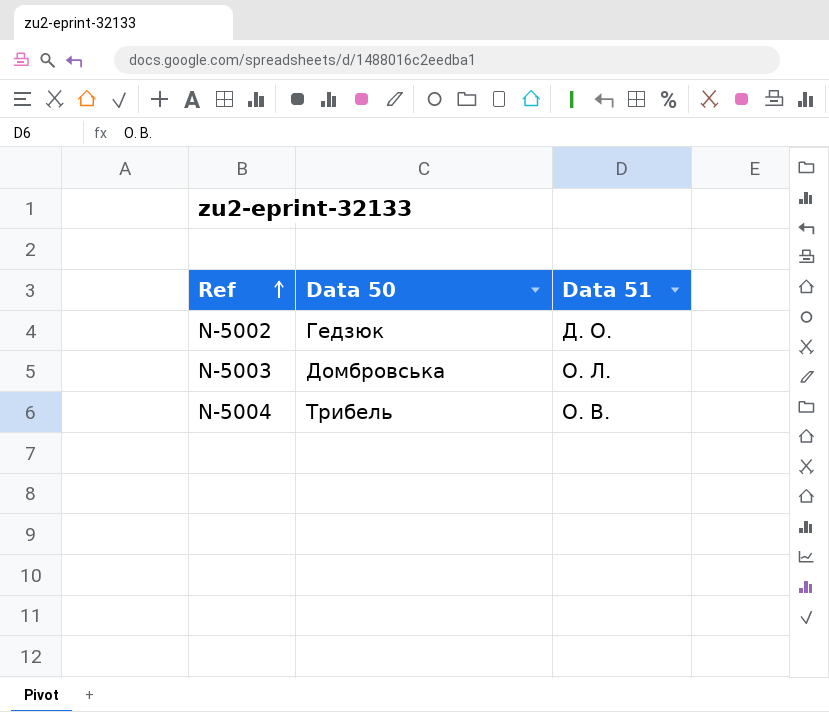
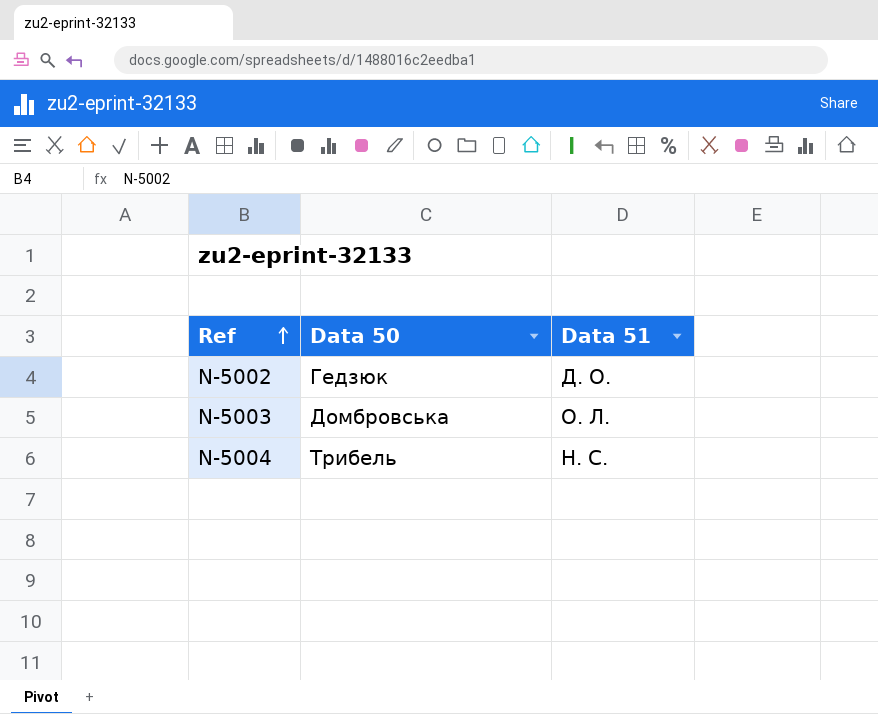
N-5004 | Data 51: О. В. -> Н. С.

